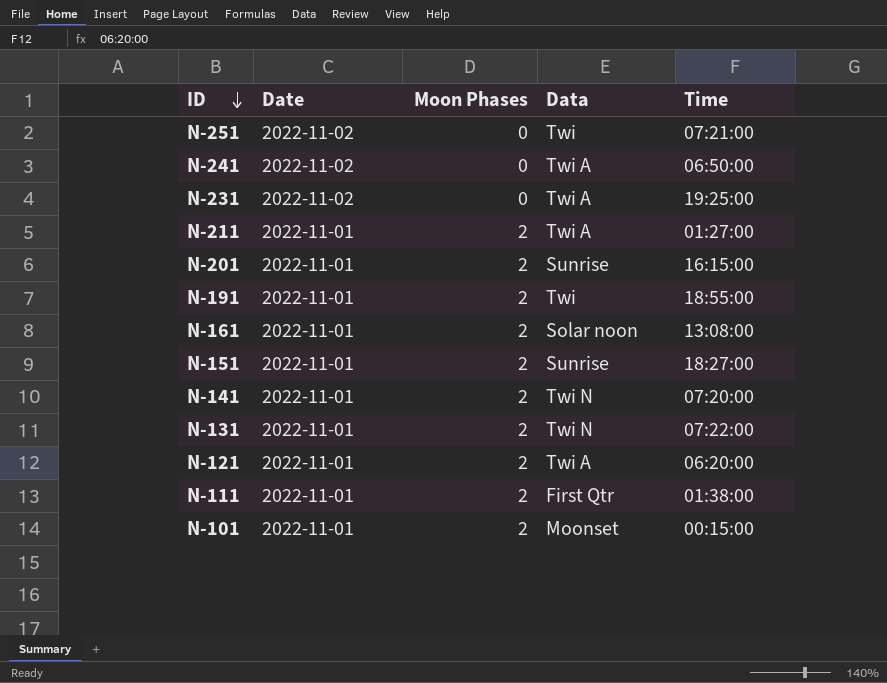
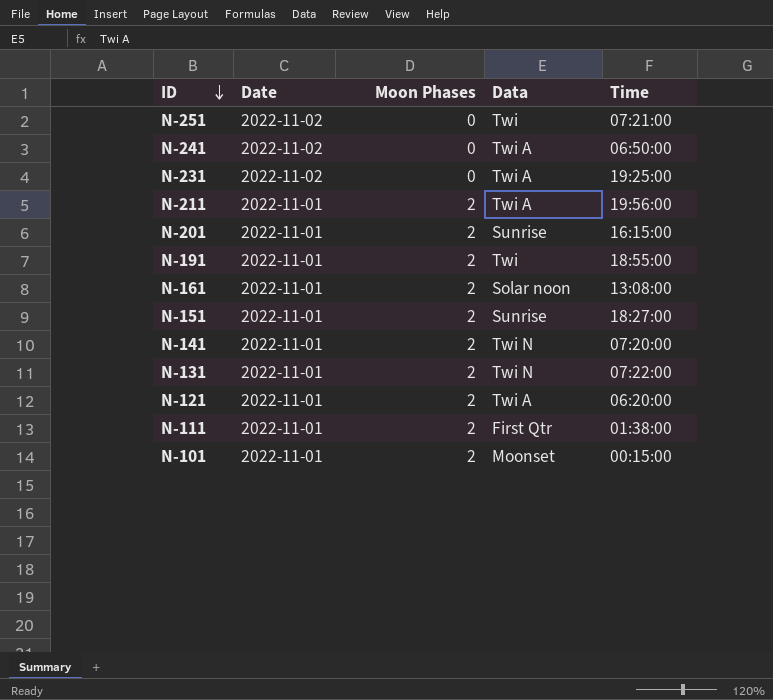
N-211 | Time: 01:27:00 -> 19:56:00

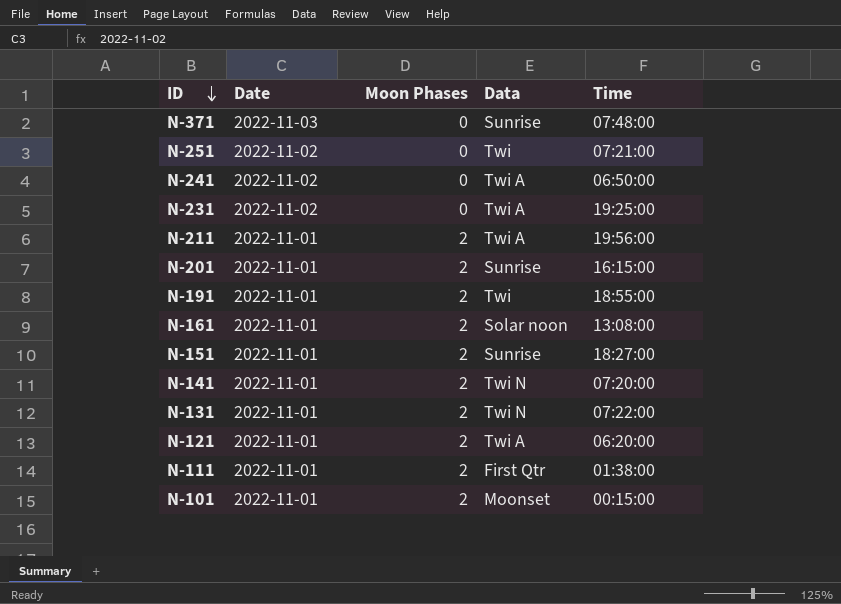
row N-371: none -> 2022-11-03 | 0 | Sunrise | 07:48:00

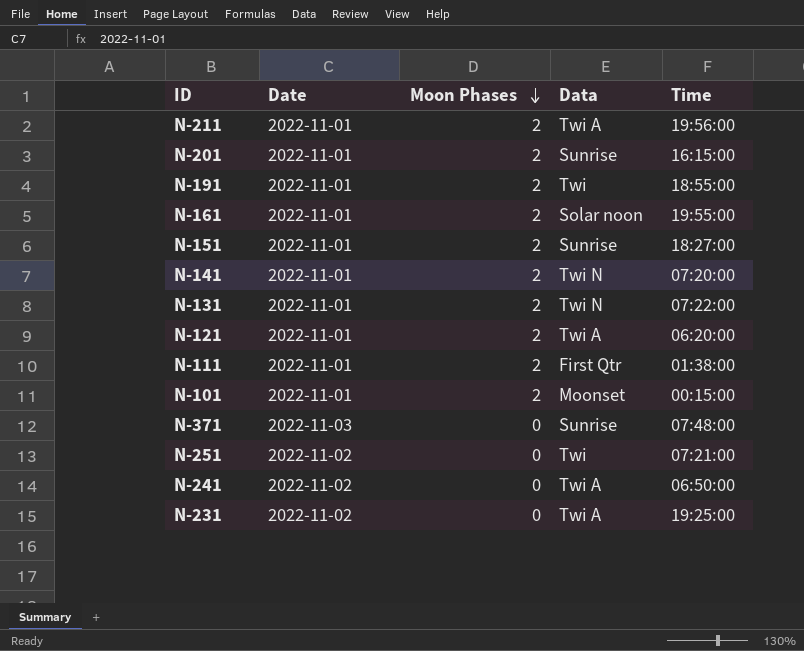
row order: ID descending -> Moon Phases descending
N-161 | Time: 13:08:00 -> 19:55:00

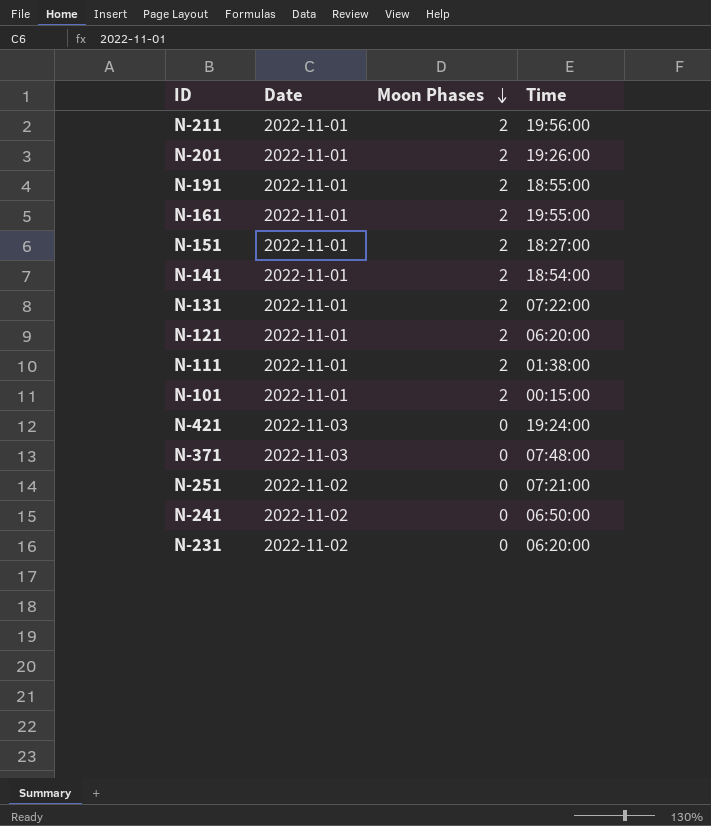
column Data | position: 4 -> none
N-201 | Time: 16:15:00 -> 19:26:00
N-141 | Time: 07:20:00 -> 18:54:00
row N-421: none -> 2022-11-03 | 0 | 19:24:00
N-231 | Time: 19:25:00 -> 06:20:00

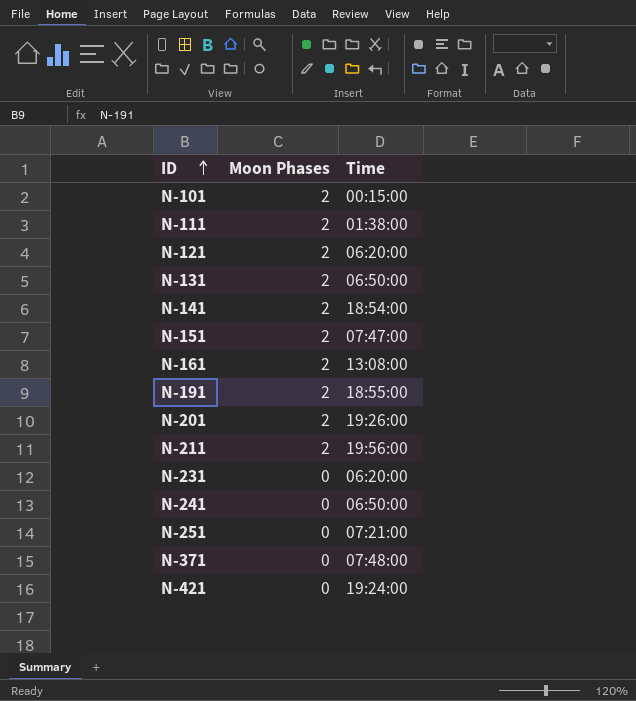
row order: Moon Phases descending -> ID ascending
column Date | position: 2 -> none
N-131 | Time: 07:22:00 -> 06:50:00
N-151 | Time: 18:27:00 -> 07:47:00
N-161 | Time: 19:55:00 -> 13:08:00

